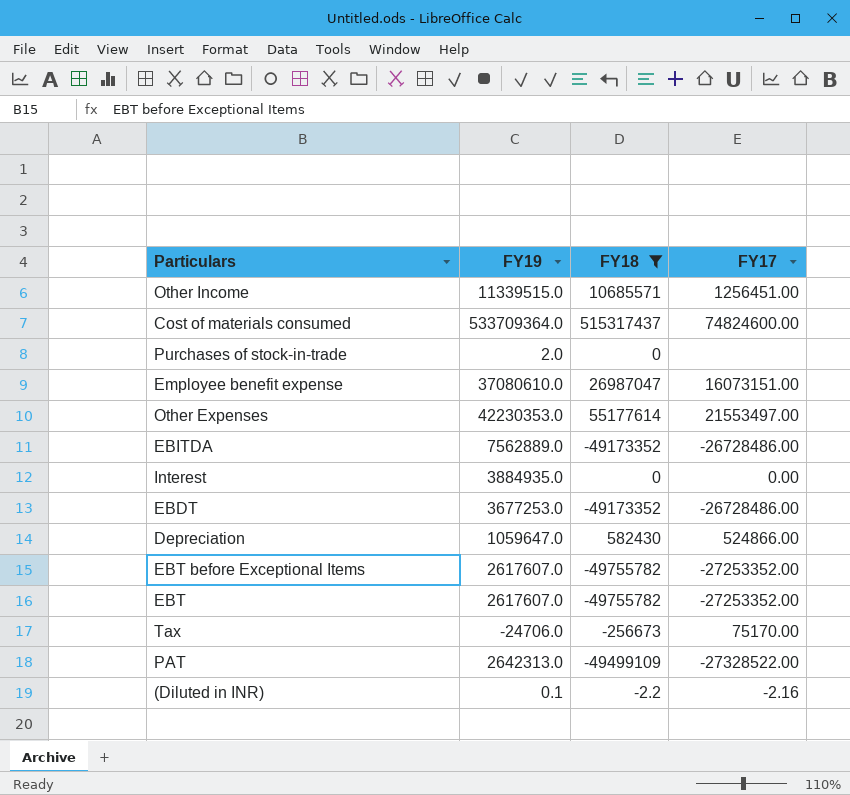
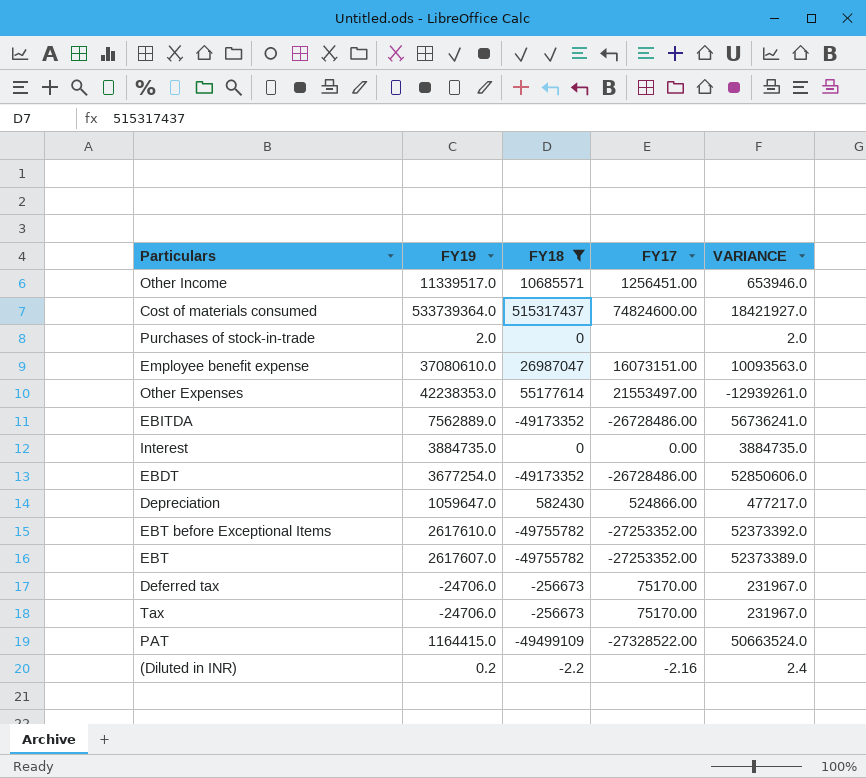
column VARIANCE | formula: none -> [FY19] - [FY18]
Other Income | FY19: 11339515.0 -> 11339517.0
Cost of materials consumed | FY19: 533709364.0 -> 533739364.0
Other Expenses | FY19: 42230353.0 -> 42238353.0
Interest | FY19: 3884935.0 -> 3884735.0
EBDT | FY19: 3677253.0 -> 3677254.0
EBT before Exceptional Items | FY19: 2617607.0 -> 2617610.0
row Deferred tax: none -> -24706.0 | -256673 | 75170.00 | 231967.0
PAT | FY19: 2642313.0 -> 1164415.0
(Diluted in INR) | FY19: 0.1 -> 0.2

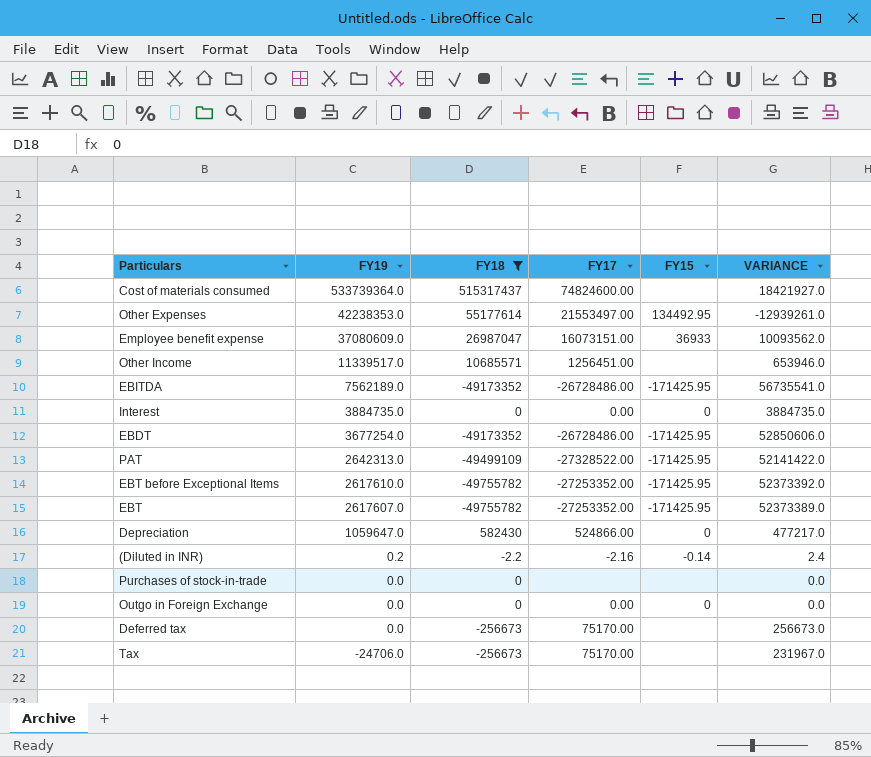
row order: none -> FY19 descending
column FY15 | position: none -> 5
Employee benefit expense | FY19: 37080610.0 -> 37080609.0
Employee benefit expense | VARIANCE: 10093563.0 -> 10093562.0
EBITDA | FY19: 7562889.0 -> 7562189.0
EBITDA | VARIANCE: 56736241.0 -> 56735541.0
PAT | FY19: 1164415.0 -> 2642313.0
PAT | VARIANCE: 50663524.0 -> 52141422.0
Purchases of stock-in-trade | FY19: 2.0 -> 0.0
Purchases of stock-in-trade | VARIANCE: 2.0 -> 0.0
row Outgo in Foreign Exchange: none -> 0.0 | 0 | 0.00 | 0 | 0.0
Deferred tax | FY19: -24706.0 -> 0.0
Deferred tax | VARIANCE: 231967.0 -> 256673.0

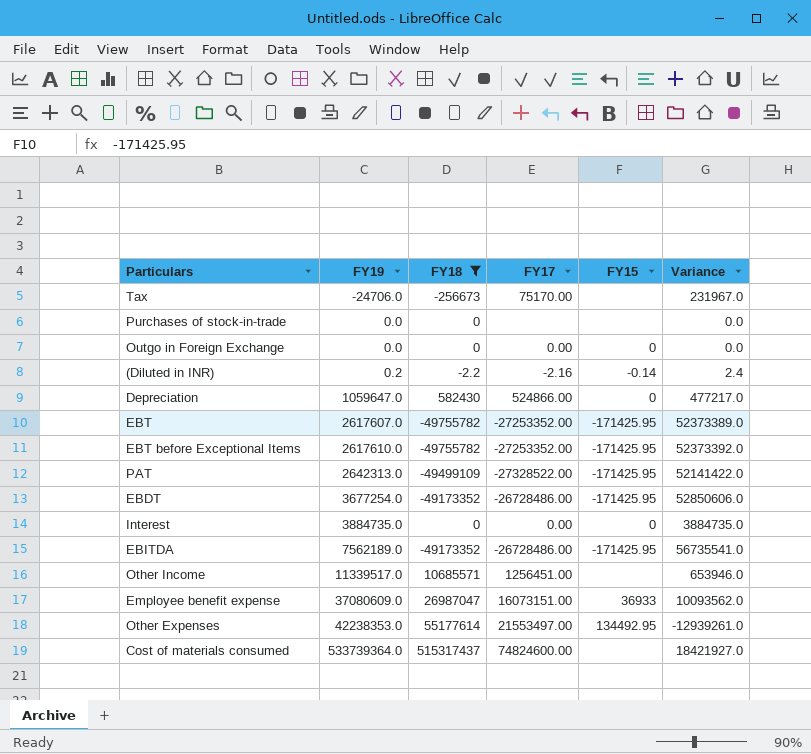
row order: FY19 descending -> FY19 ascending
column name: VARIANCE -> Variance
row Deferred tax: 0.0 | -256673 | 75170.00 | none | 256673.0 -> none

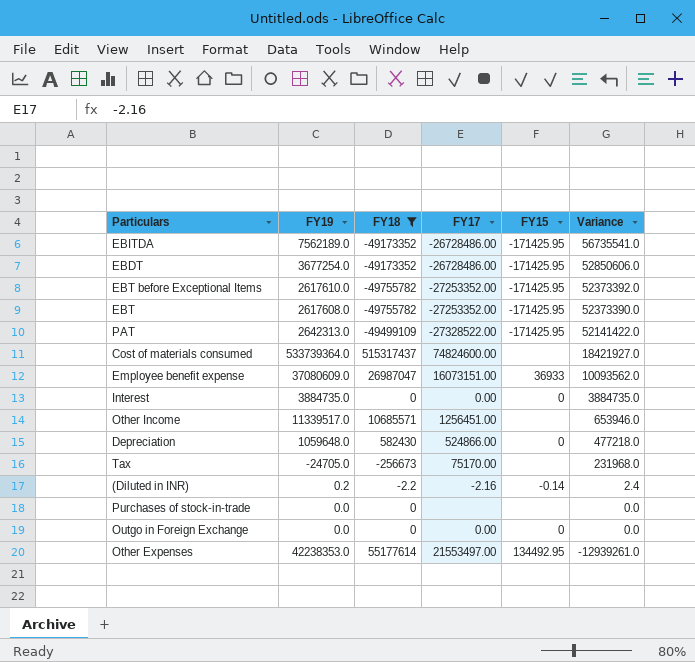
row order: FY19 ascending -> Variance descending
EBT | FY19: 2617607.0 -> 2617608.0
EBT | Variance: 52373389.0 -> 52373390.0
Depreciation | FY19: 1059647.0 -> 1059648.0
Depreciation | Variance: 477217.0 -> 477218.0
Tax | FY19: -24706.0 -> -24705.0
Tax | Variance: 231967.0 -> 231968.0

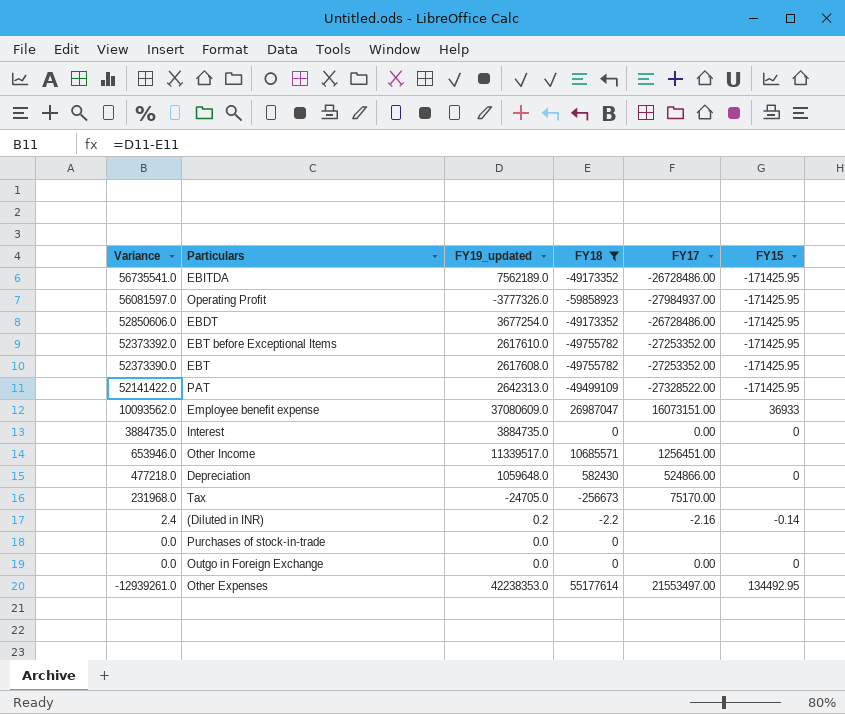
column Variance | position: 6 -> 1
column name: FY19 -> FY19_updated
row Cost of materials consumed: 533739364.0 | 515317437 | 74824600.00 | none | 18421927.0 -> none
row Operating Profit: none -> 56081597.0 | -3777326.0 | -59858923 | -27984937.00 | -171425.95

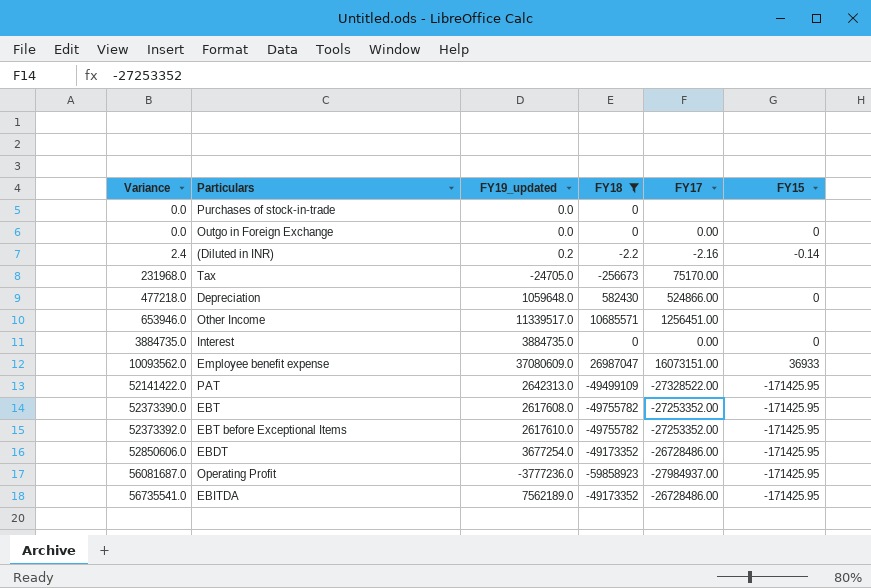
row order: Variance descending -> Variance ascending
row Other Expenses: -12939261.0 | 42238353.0 | 55177614 | 21553497.00 | 134492.95 -> none
Operating Profit | Variance: 56081597.0 -> 56081687.0
Operating Profit | FY19_updated: -3777326.0 -> -3777236.0

